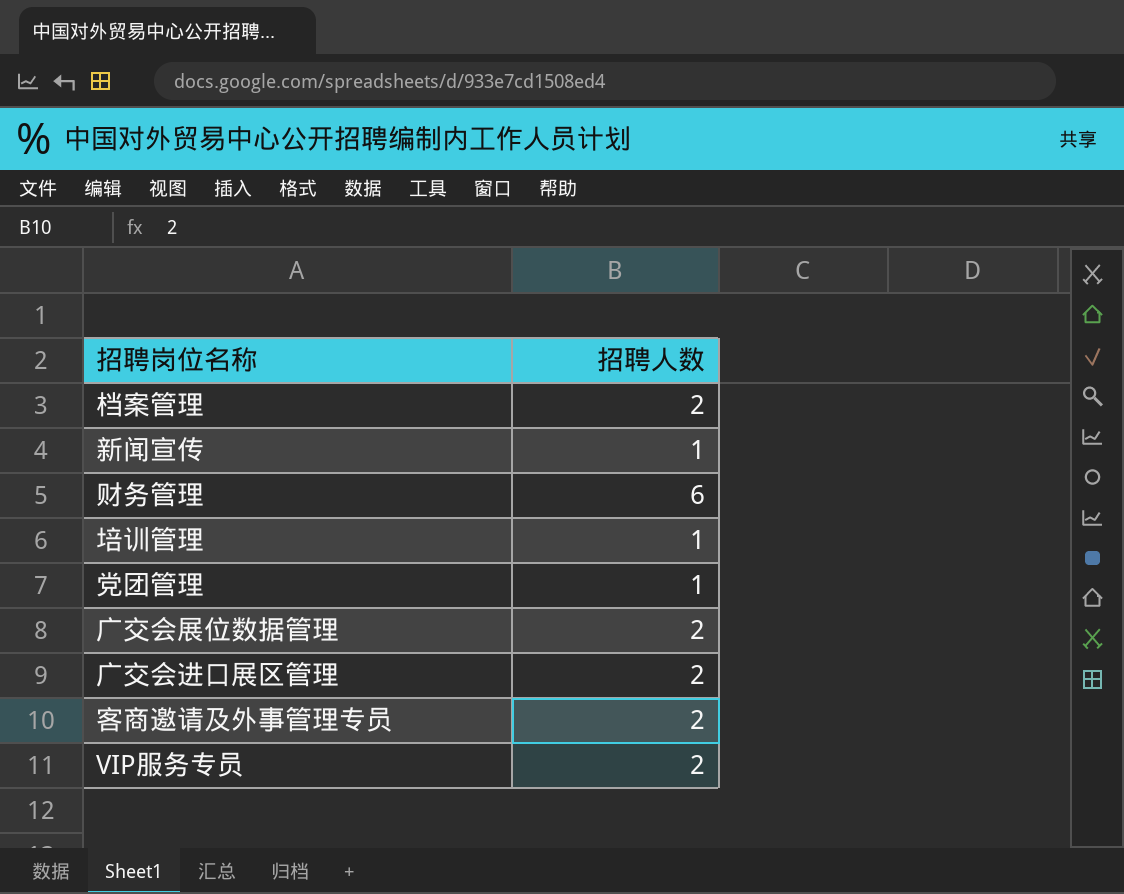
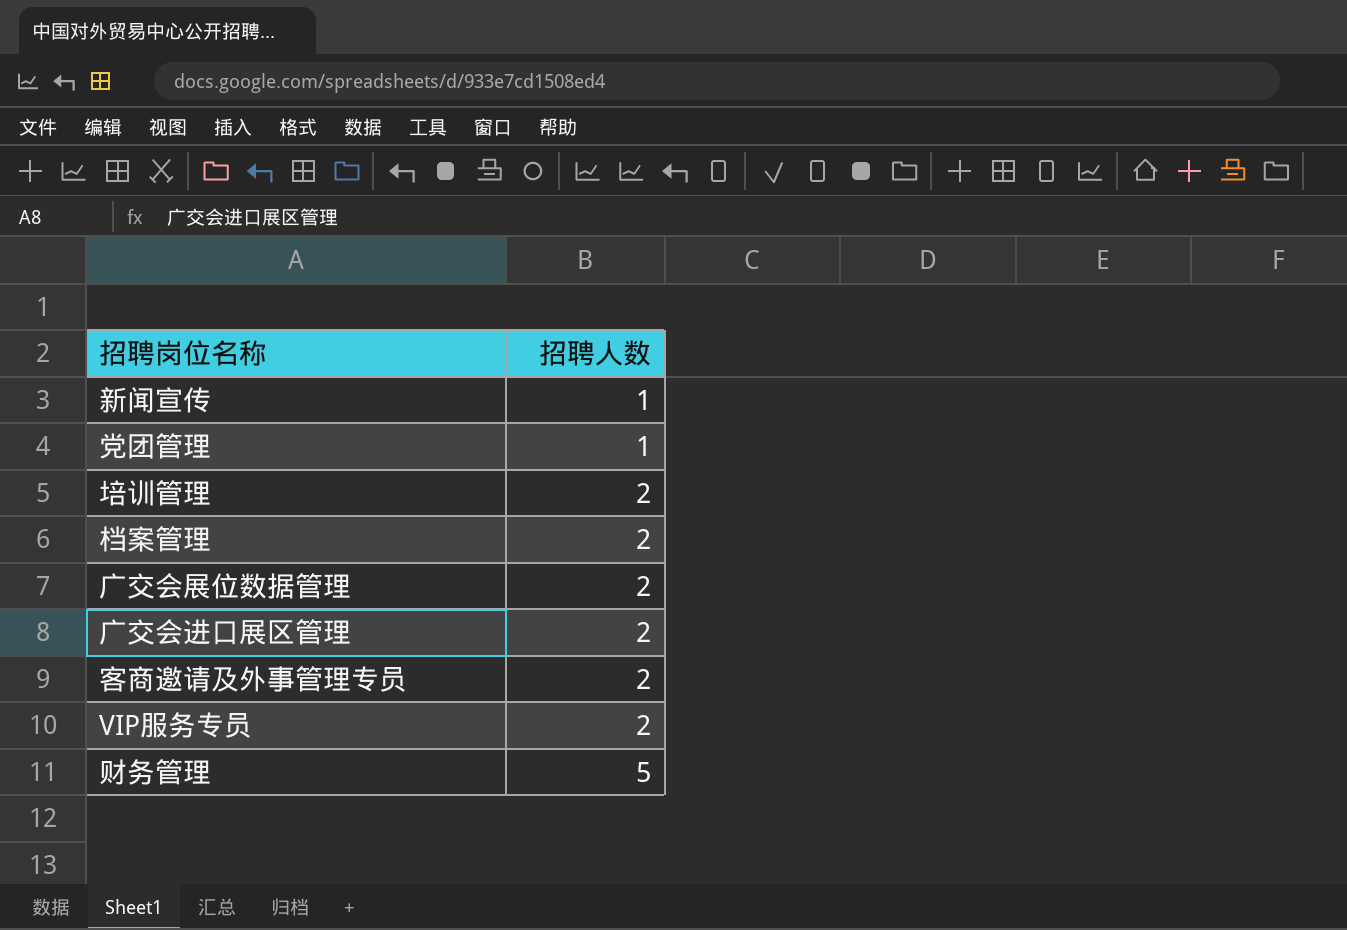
row order: none -> 招聘人数 ascending
培训管理 | 招聘人数: 1 -> 2
财务管理 | 招聘人数: 6 -> 5

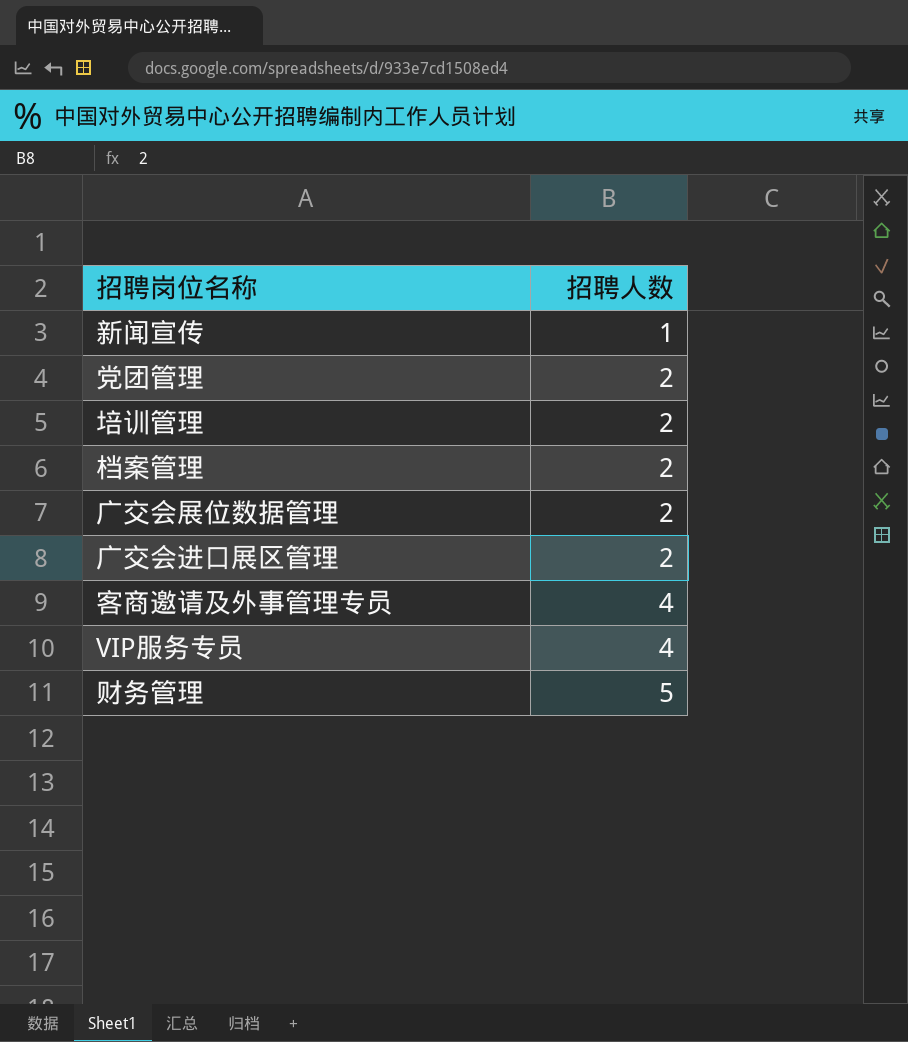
党团管理 | 招聘人数: 1 -> 2
客商邀请及外事管理专员 | 招聘人数: 2 -> 4
VIP服务专员 | 招聘人数: 2 -> 4

